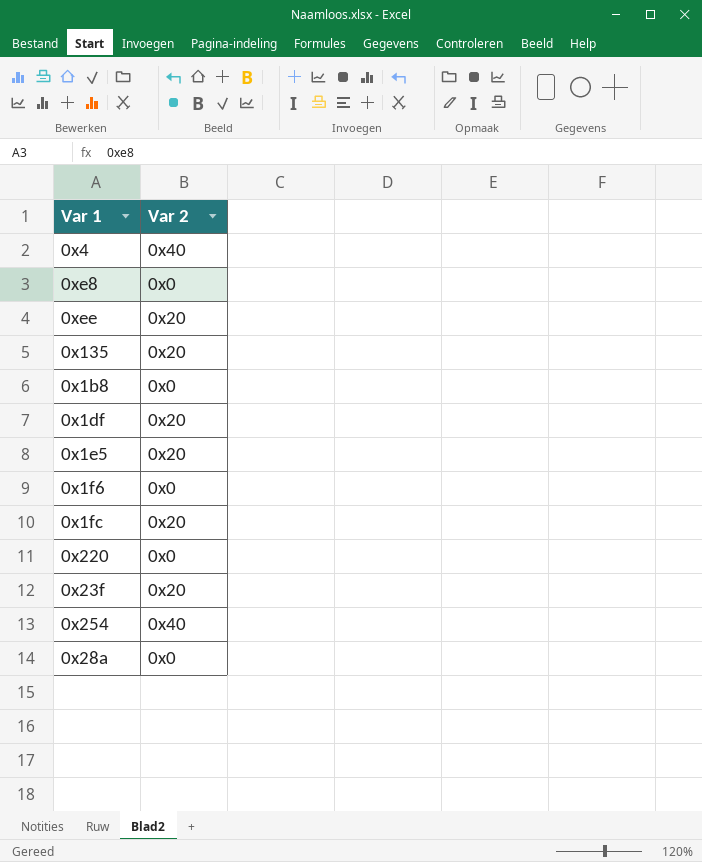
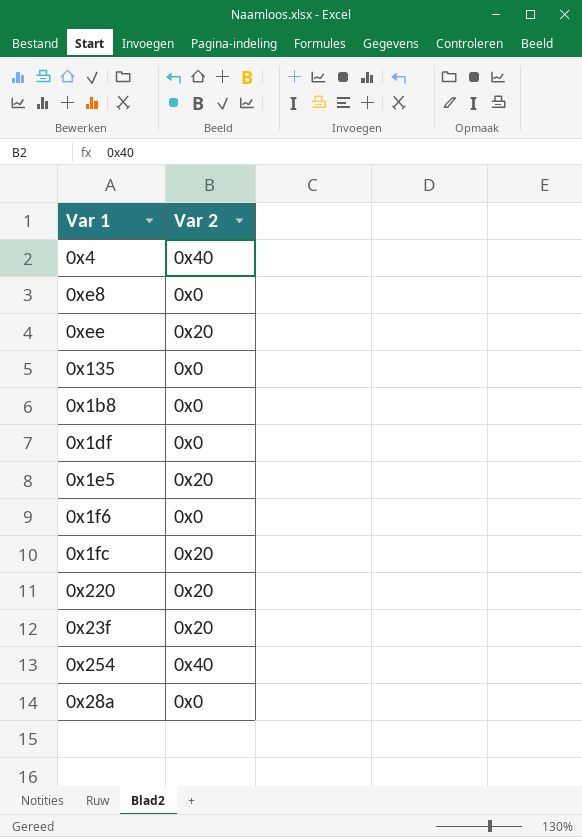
0x135 | Var 2: 0x20 -> 0x0
0x1df | Var 2: 0x20 -> 0x0
0x220 | Var 2: 0x0 -> 0x20

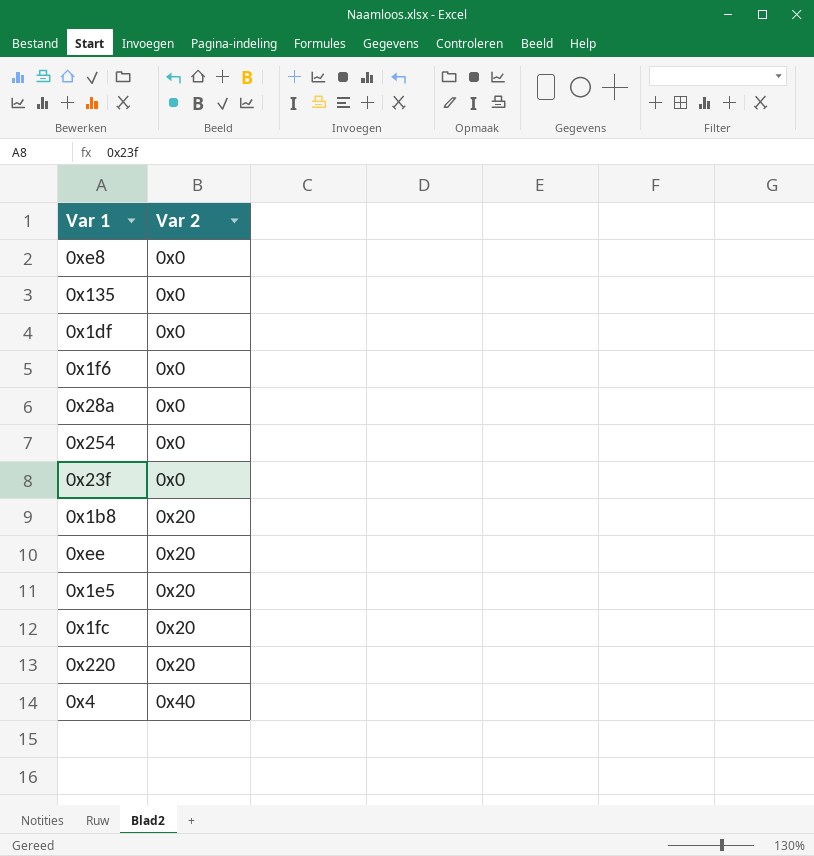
row order: none -> Var 2 ascending
0x254 | Var 2: 0x40 -> 0x0
0x23f | Var 2: 0x20 -> 0x0
0x1b8 | Var 2: 0x0 -> 0x20

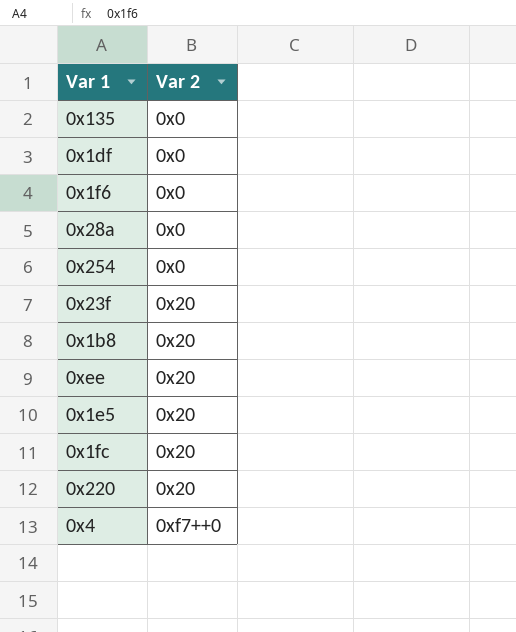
row 0xe8: 0x0 -> none
0x23f | Var 2: 0x0 -> 0x20
0x4 | Var 2: 0x40 -> 0xf7++0

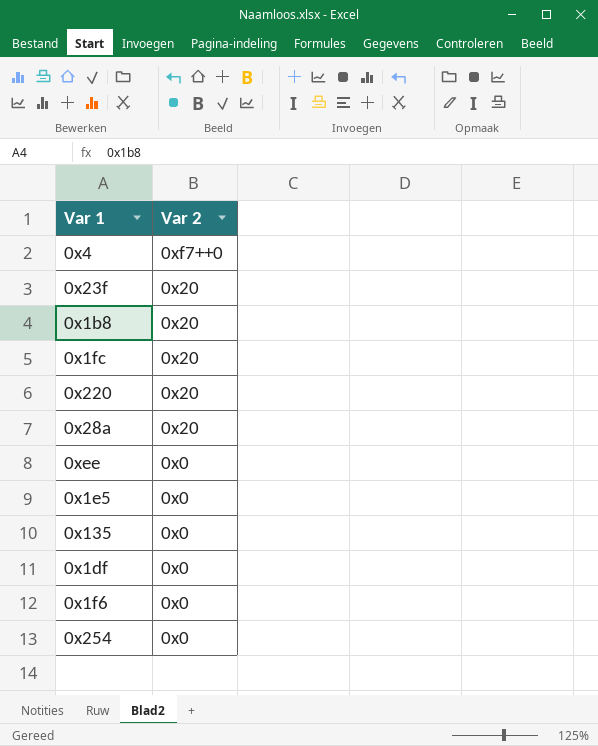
row order: Var 2 ascending -> Var 2 descending
0x28a | Var 2: 0x0 -> 0x20
0xee | Var 2: 0x20 -> 0x0
0x1e5 | Var 2: 0x20 -> 0x0

